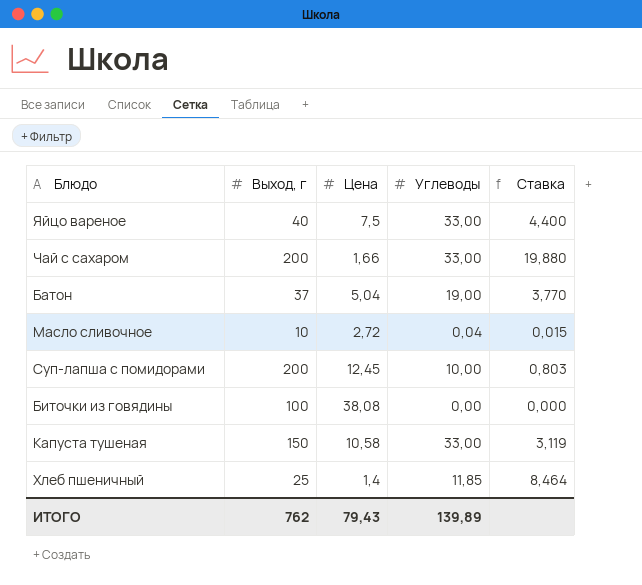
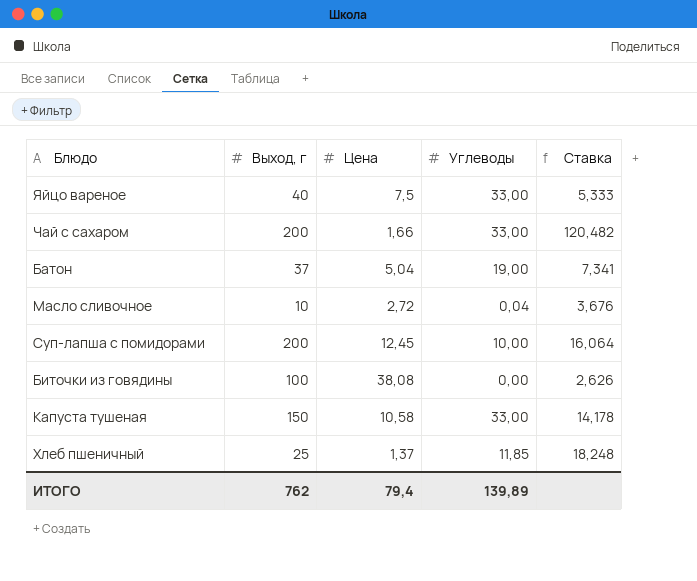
column Ставка | formula: [Углеводы] / [Цена] -> [Выход, г] / [Цена]
Хлеб пшеничный | Цена: 1,4 -> 1,37
ИТОГО | Цена: 79,43 -> 79,4

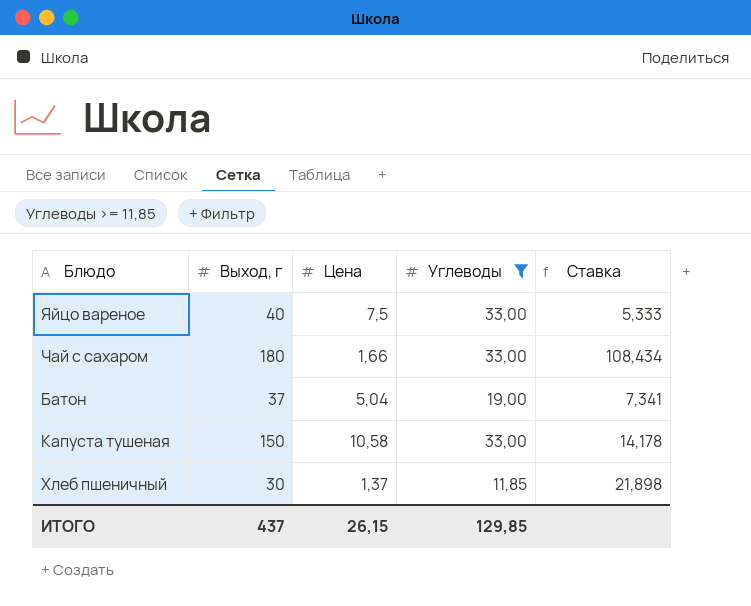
filter: none -> Углеводы >= 11,85
Чай с сахаром | Выход, г: 200 -> 180
Чай с сахаром | Ставка: 120,482 -> 108,434
Хлеб пшеничный | Выход, г: 25 -> 30
Хлеб пшеничный | Ставка: 18,248 -> 21,898
ИТОГО | Выход, г: 762 -> 437
ИТОГО | Цена: 79,4 -> 26,15
ИТОГО | Углеводы: 139,89 -> 129,85

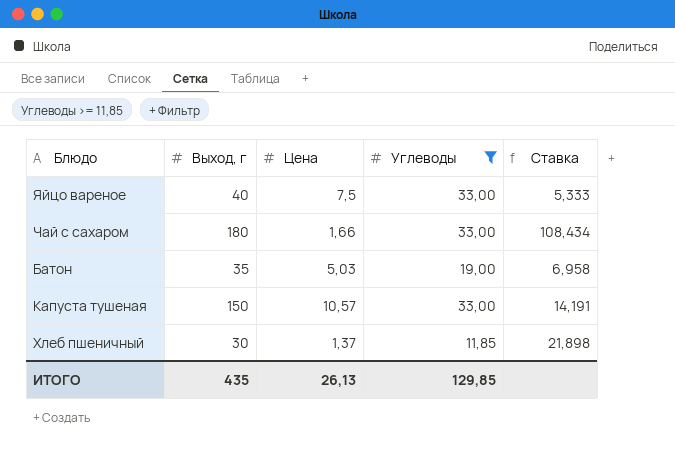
Батон | Выход, г: 37 -> 35
Батон | Цена: 5,04 -> 5,03
Батон | Ставка: 7,341 -> 6,958
Капуста тушеная | Цена: 10,58 -> 10,57
Капуста тушеная | Ставка: 14,178 -> 14,191
ИТОГО | Выход, г: 437 -> 435
ИТОГО | Цена: 26,15 -> 26,13

